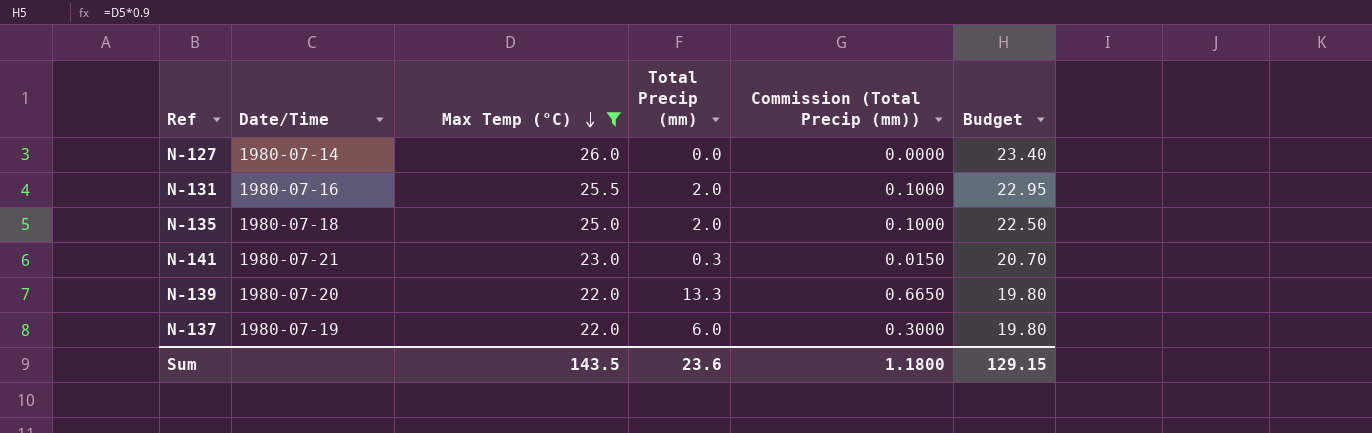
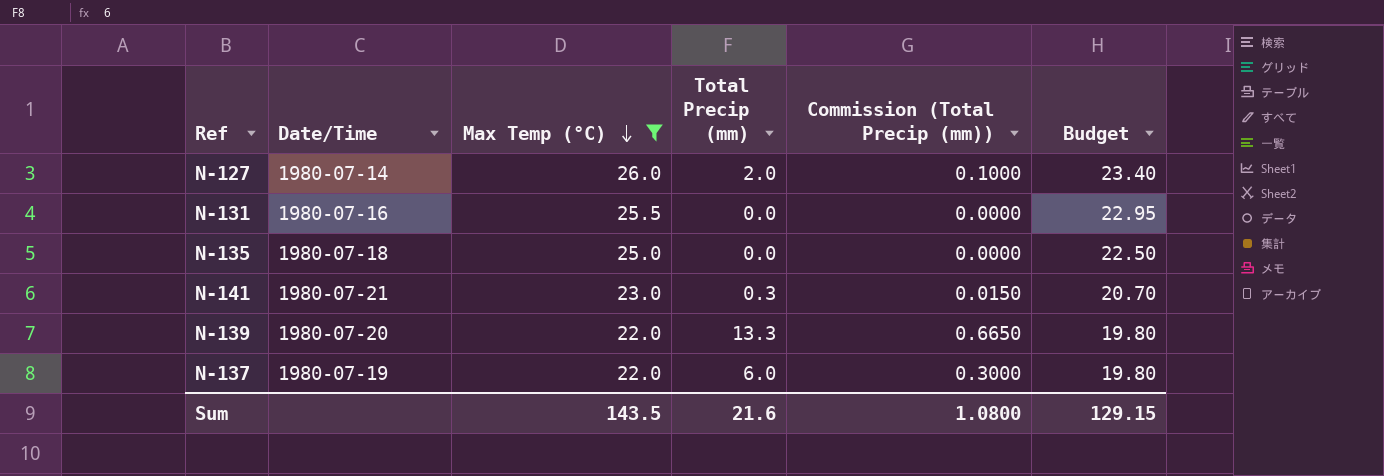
N-127 | Total Precip (mm): 0.0 -> 2.0
N-127 | Commission (Total Precip (mm)): 0.0000 -> 0.1000
N-131 | Total Precip (mm): 2.0 -> 0.0
N-131 | Commission (Total Precip (mm)): 0.1000 -> 0.0000
N-135 | Total Precip (mm): 2.0 -> 0.0
N-135 | Commission (Total Precip (mm)): 0.1000 -> 0.0000
Sum | Total Precip (mm): 23.6 -> 21.6
Sum | Commission (Total Precip (mm)): 1.1800 -> 1.0800

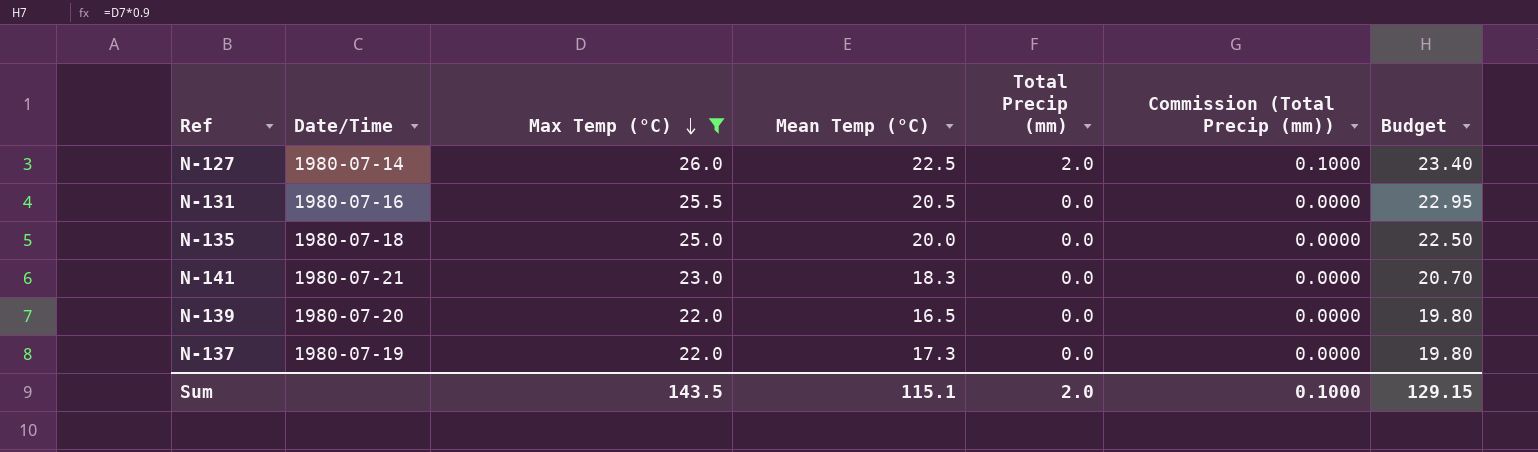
column Mean Temp (°C) | position: none -> 4
N-141 | Total Precip (mm): 0.3 -> 0.0
N-141 | Commission (Total Precip (mm)): 0.0150 -> 0.0000
N-139 | Total Precip (mm): 13.3 -> 0.0
N-139 | Commission (Total Precip (mm)): 0.6650 -> 0.0000
N-137 | Total Precip (mm): 6.0 -> 0.0
N-137 | Commission (Total Precip (mm)): 0.3000 -> 0.0000
Sum | Total Precip (mm): 21.6 -> 2.0
Sum | Commission (Total Precip (mm)): 1.0800 -> 0.1000

